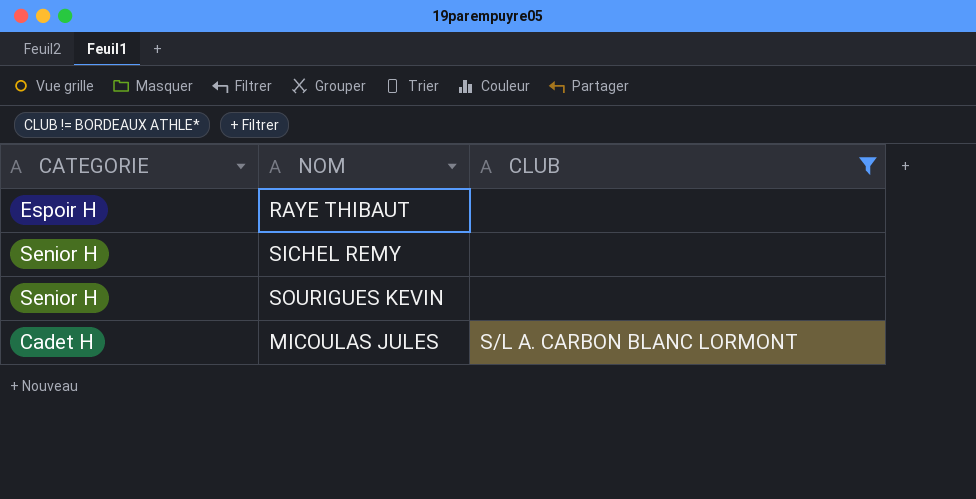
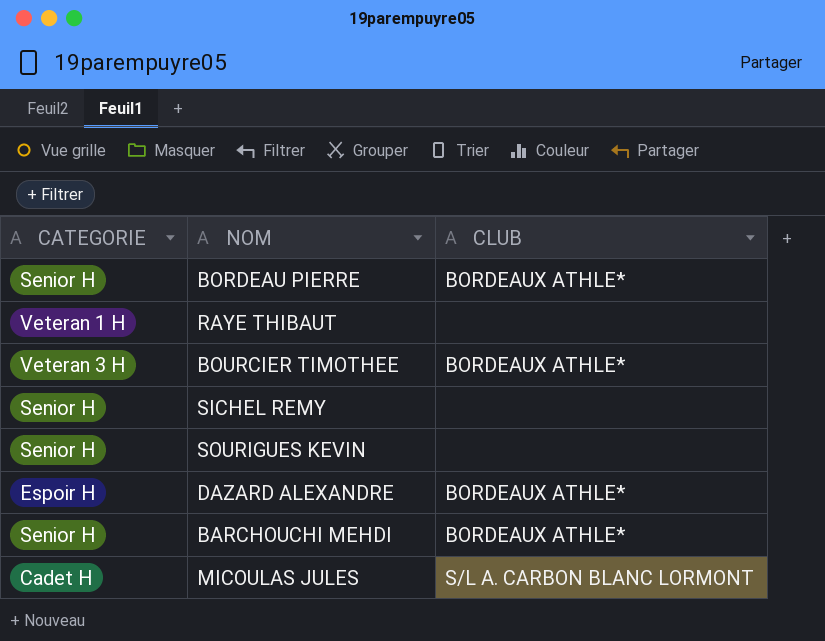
filter: CLUB != BORDEAUX ATHLE* -> none
RAYE THIBAUT | CATEGORIE: Espoir H -> Veteran 1 H

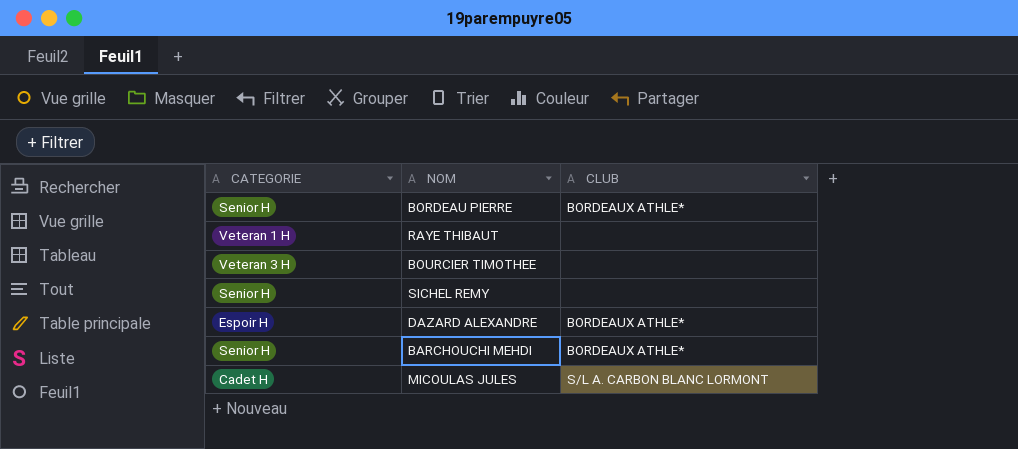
row SOURIGUES KEVIN: Senior H | none -> none
BOURCIER TIMOTHEE | CLUB: BORDEAUX ATHLE* -> none

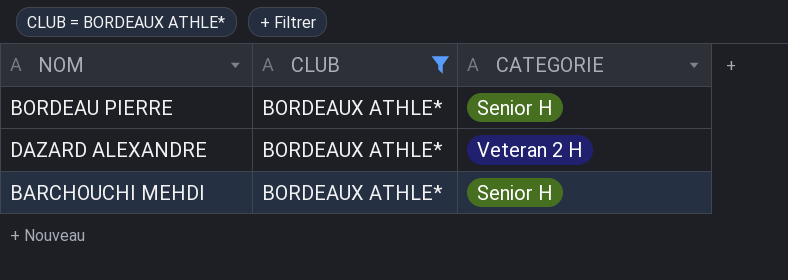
filter: none -> CLUB = BORDEAUX ATHLE*
column CATEGORIE | position: 1 -> 3
DAZARD ALEXANDRE | CATEGORIE: Espoir H -> Veteran 2 H

